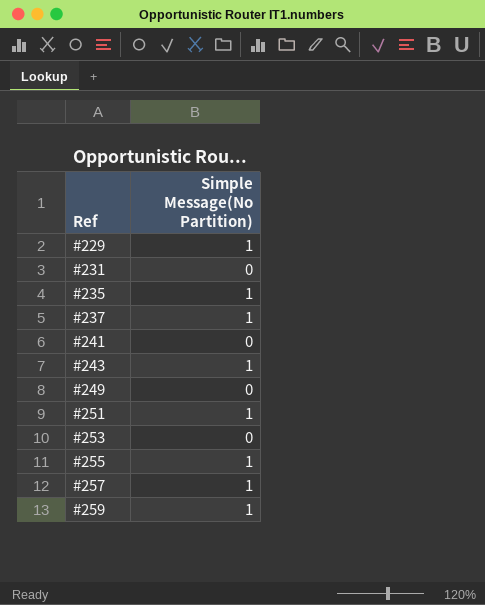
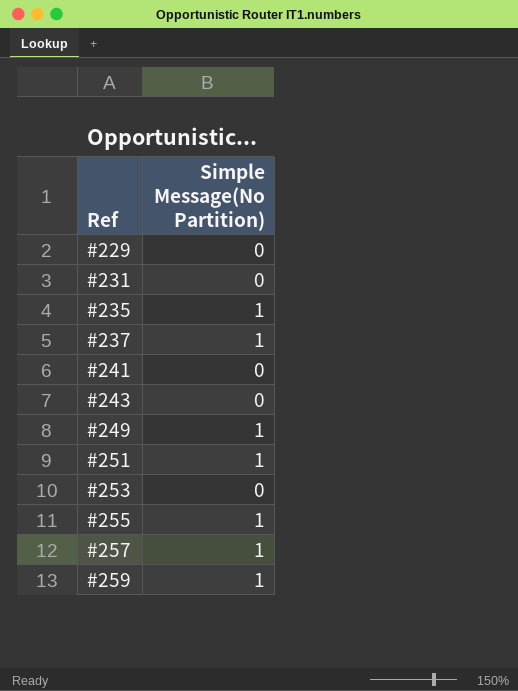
#229 | Simple Message(No Partition): 1 -> 0
#243 | Simple Message(No Partition): 1 -> 0
#249 | Simple Message(No Partition): 0 -> 1

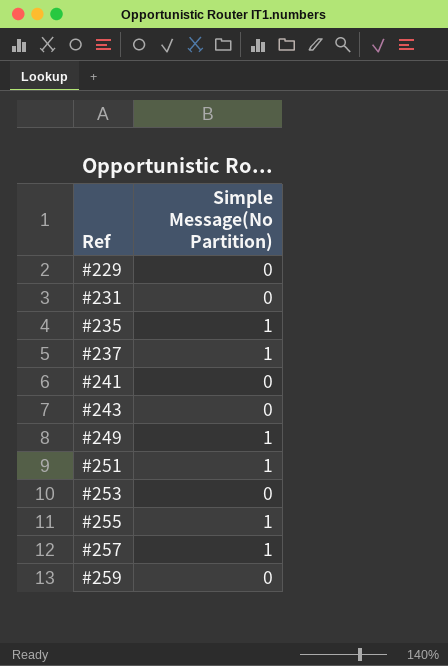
#259 | Simple Message(No Partition): 1 -> 0

